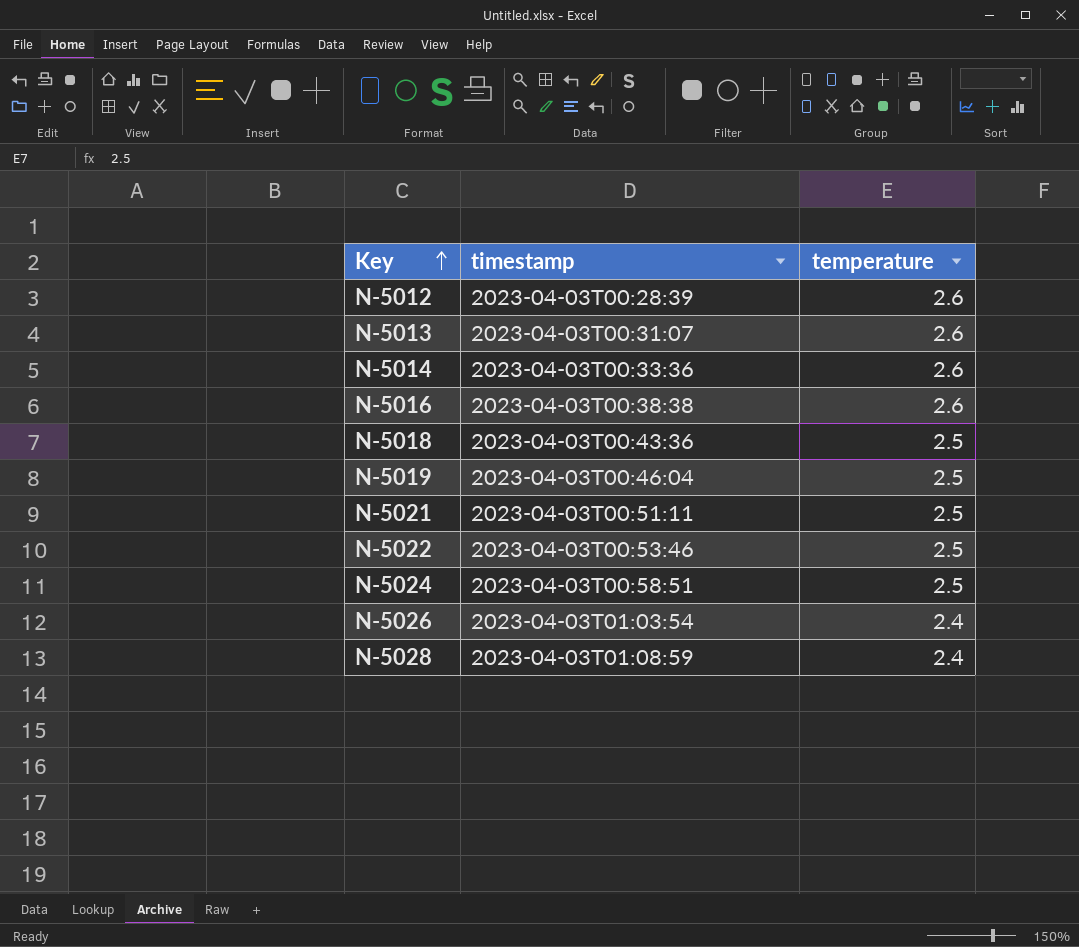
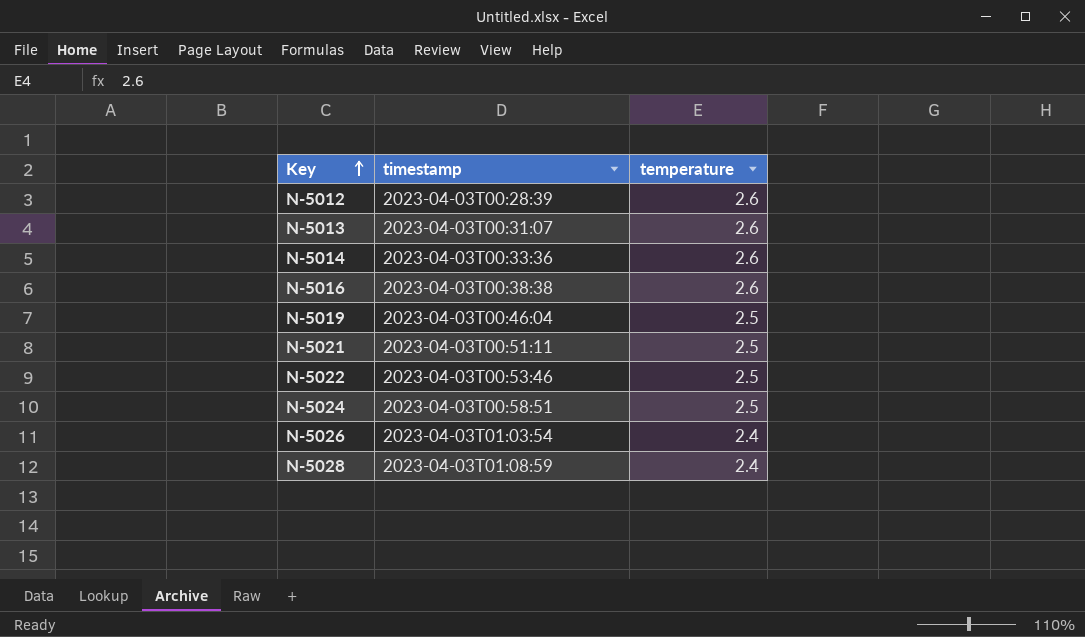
row N-5018: 2023-04-03T00:43:36 | 2.5 -> none

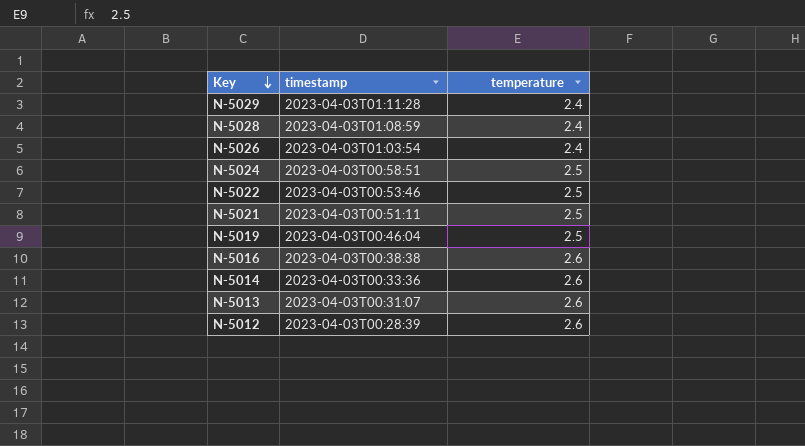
row order: Key ascending -> Key descending
row N-5029: none -> 2023-04-03T01:11:28 | 2.4

